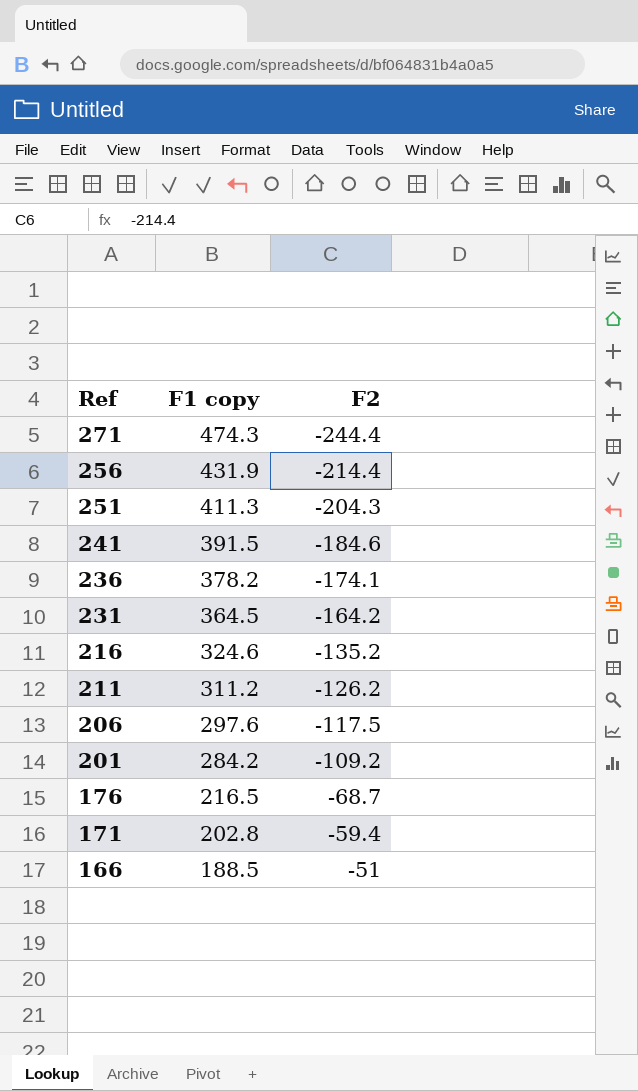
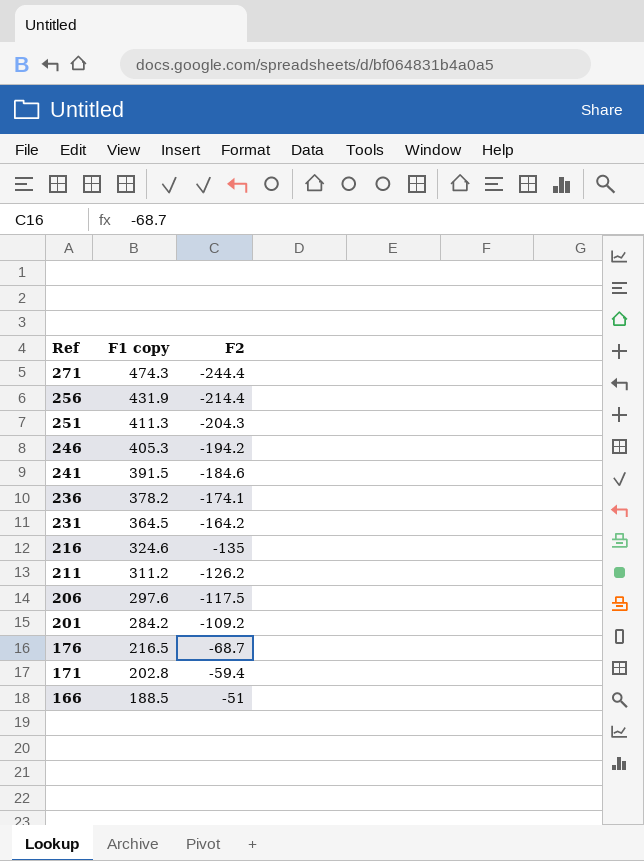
row 246: none -> 405.3 | -194.2
216 | F2: -135.2 -> -135

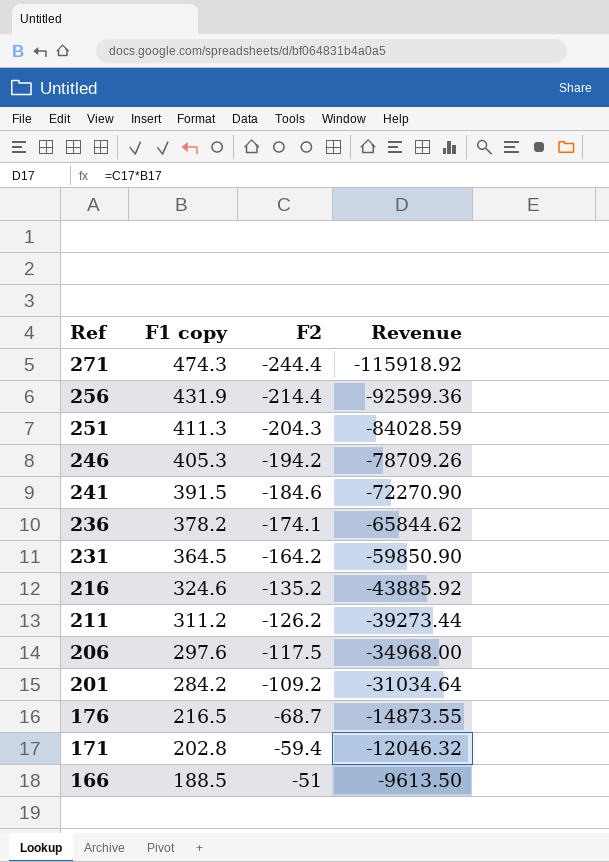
column Revenue | formula: none -> [F1 copy] * [F2]
216 | F2: -135 -> -135.2

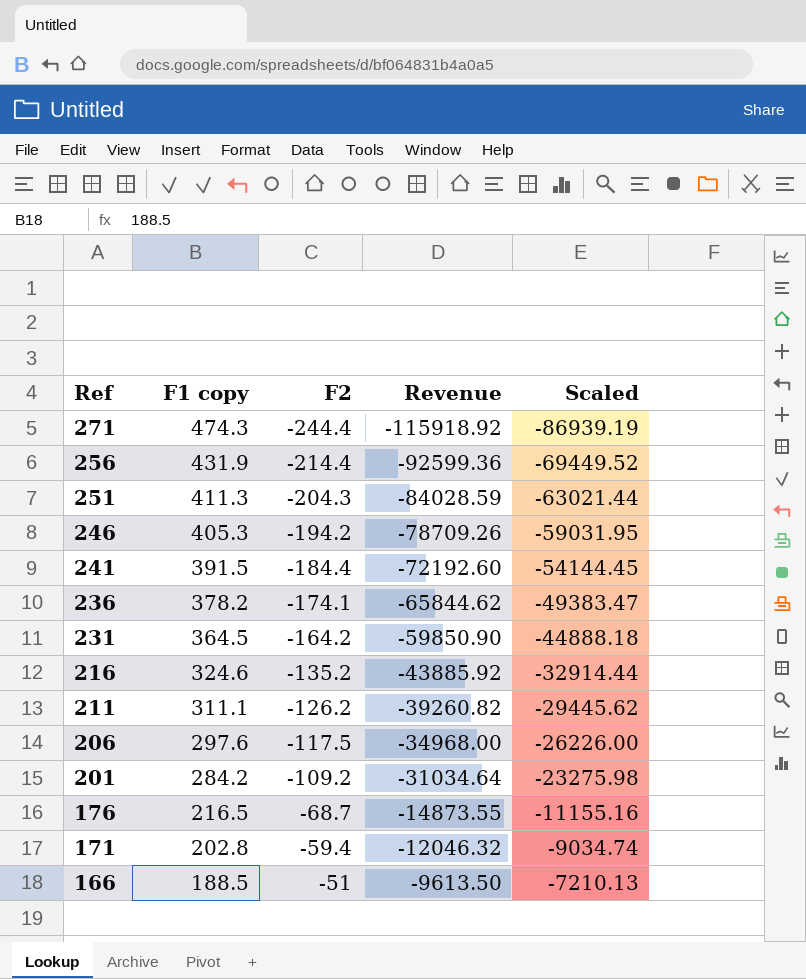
column Scaled | formula: none -> [Revenue] * 0.75
241 | F2: -184.6 -> -184.4
241 | Revenue: -72270.90 -> -72192.60
211 | F1 copy: 311.2 -> 311.1
211 | Revenue: -39273.44 -> -39260.82

